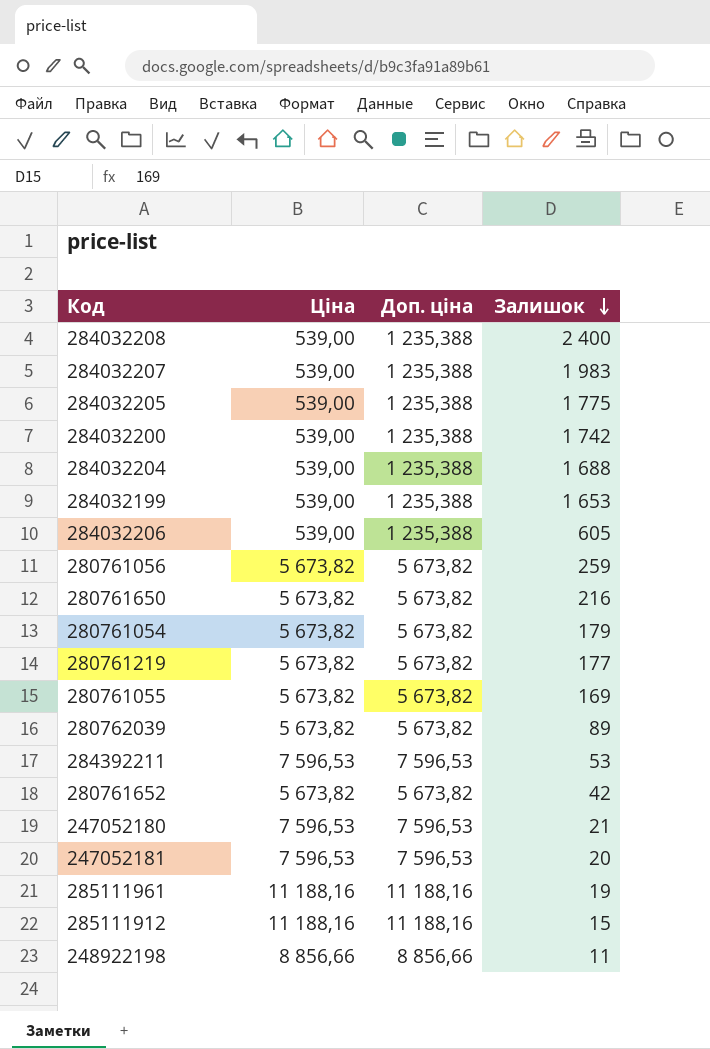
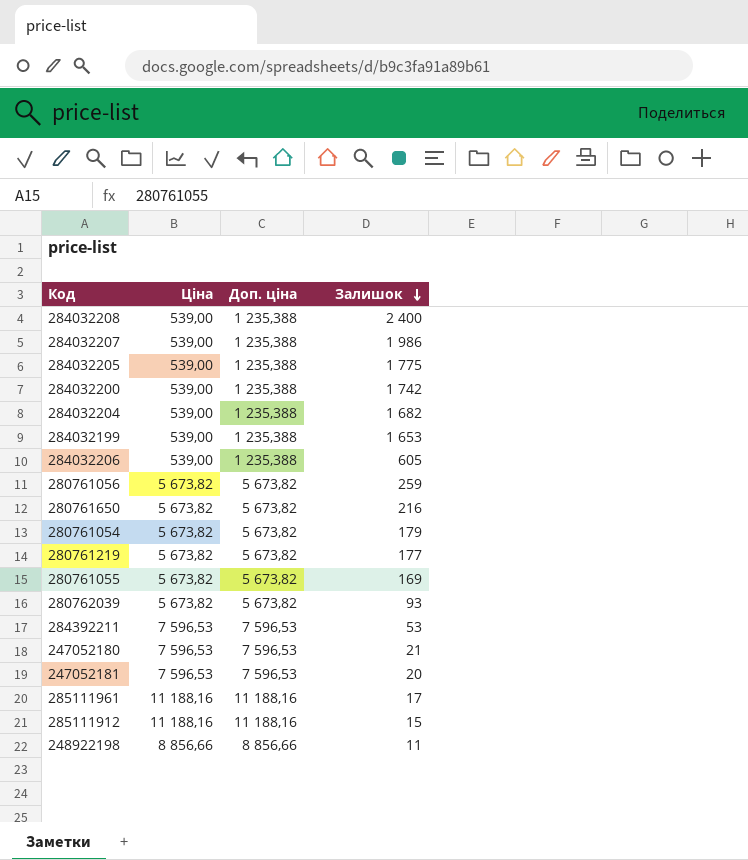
row 280761652: 5 673,82 | 5 673,82 | 42 -> none
284032207 | Залишок: 1 983 -> 1 986
284032204 | Залишок: 1 688 -> 1 682
280762039 | Залишок: 89 -> 93
285111961 | Залишок: 19 -> 17

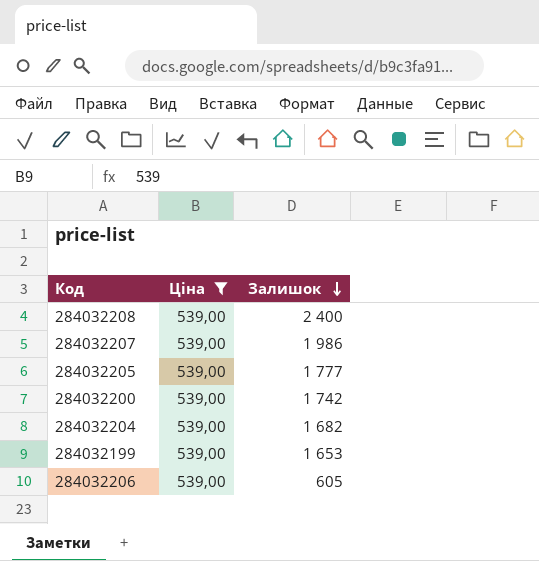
filter: none -> Ціна = 539,00
column Доп. ціна | position: 3 -> none
284032205 | Залишок: 1 775 -> 1 777

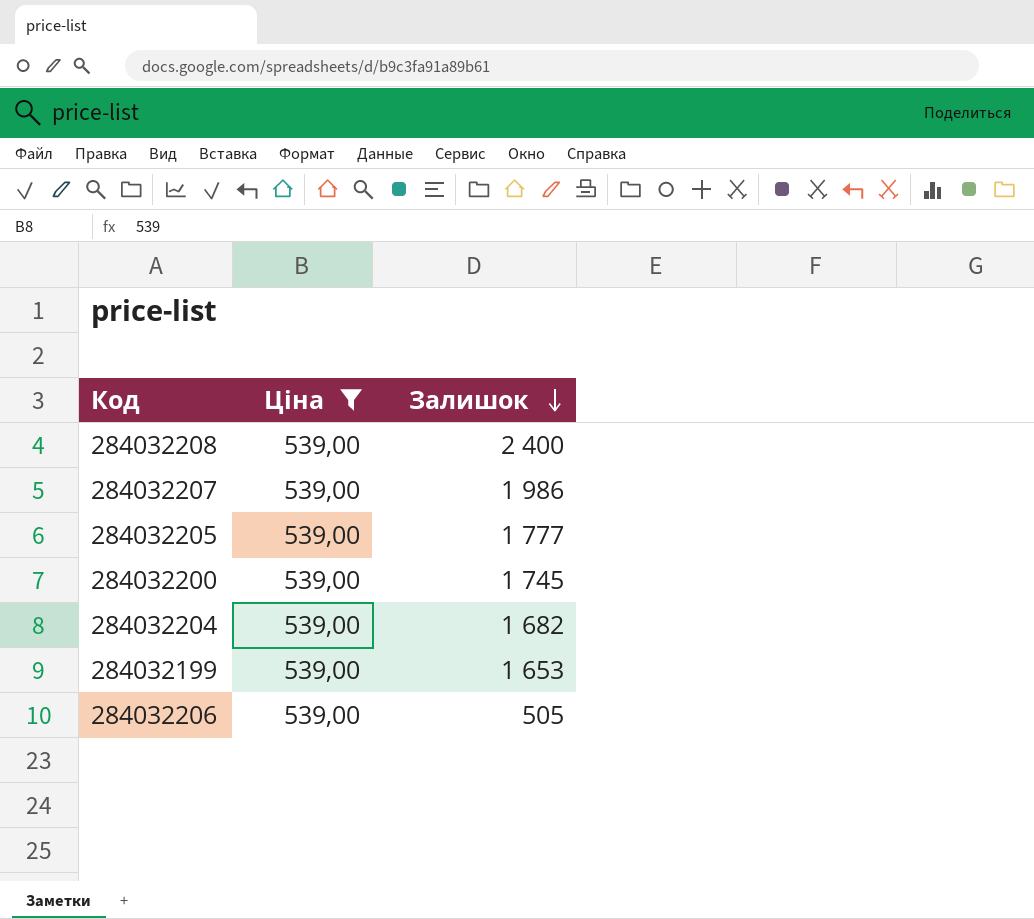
284032200 | Залишок: 1 742 -> 1 745
284032206 | Залишок: 605 -> 505

